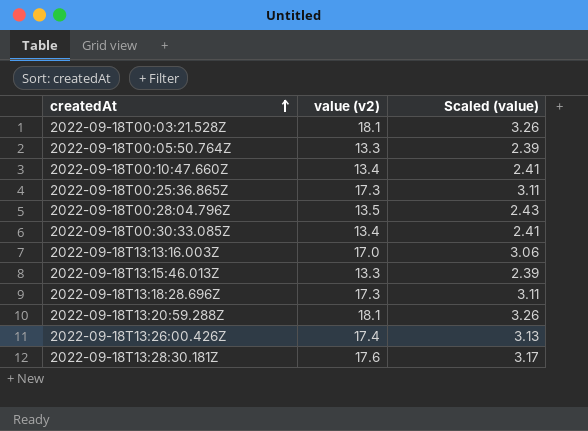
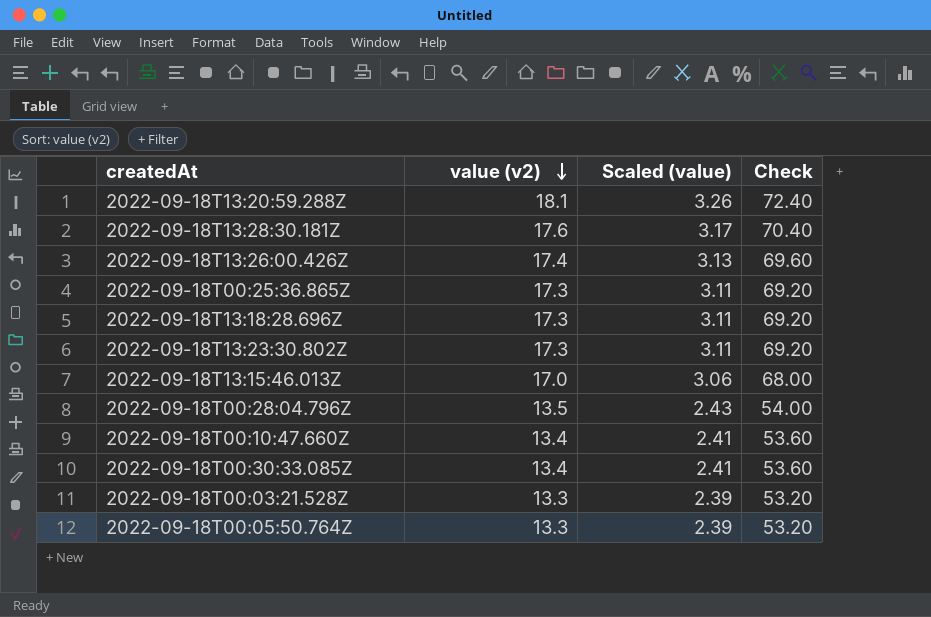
row order: createdAt ascending -> value (v2) descending
column Check | formula: none -> [value (v2)] * 4
row 2022-09-18T13:13:16.003Z: 17.0 | 3.06 -> none
row 2022-09-18T13:23:30.802Z: none -> 17.3 | 3.11 | 69.20
2022-09-18T13:15:46.013Z | value (v2): 13.3 -> 17.0
2022-09-18T13:15:46.013Z | Scaled (value): 2.39 -> 3.06
2022-09-18T00:03:21.528Z | value (v2): 18.1 -> 13.3
2022-09-18T00:03:21.528Z | Scaled (value): 3.26 -> 2.39

